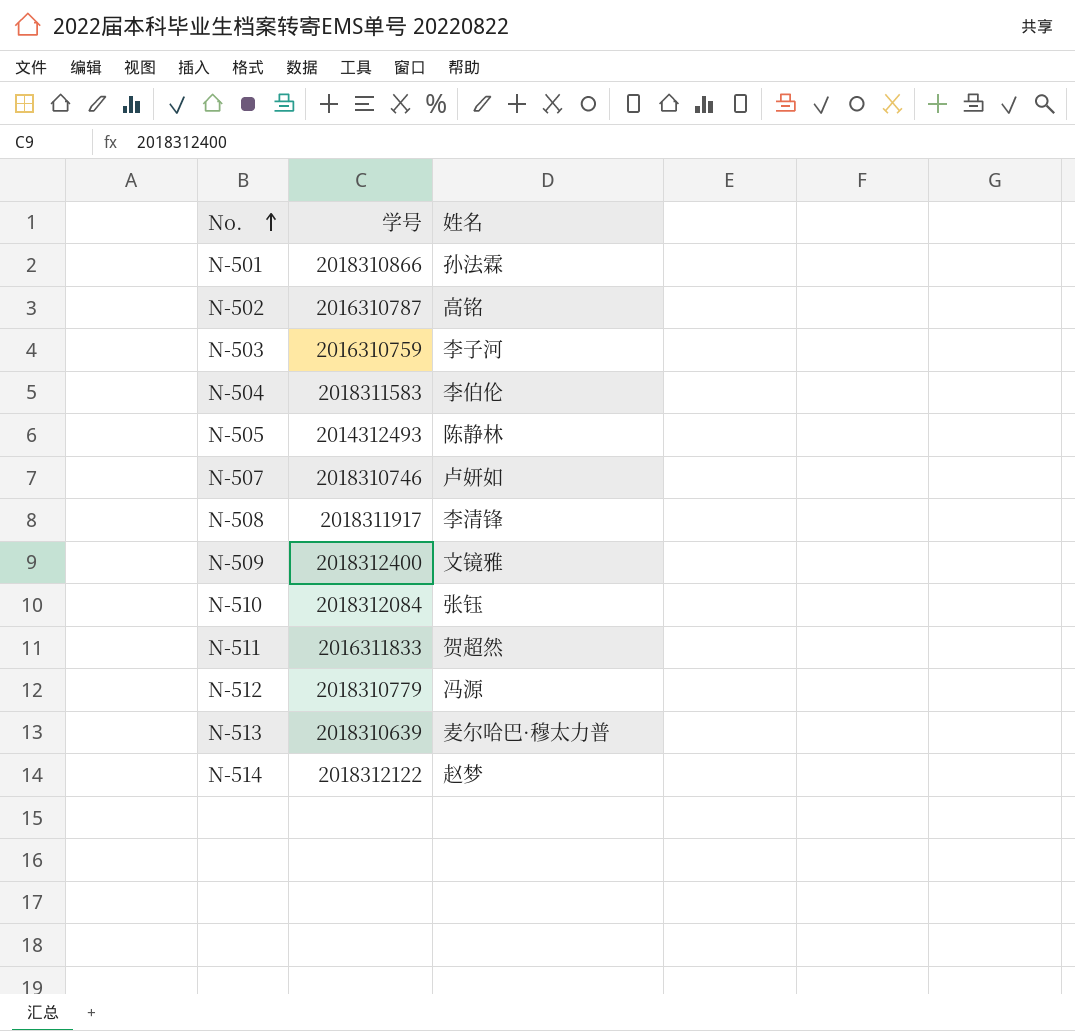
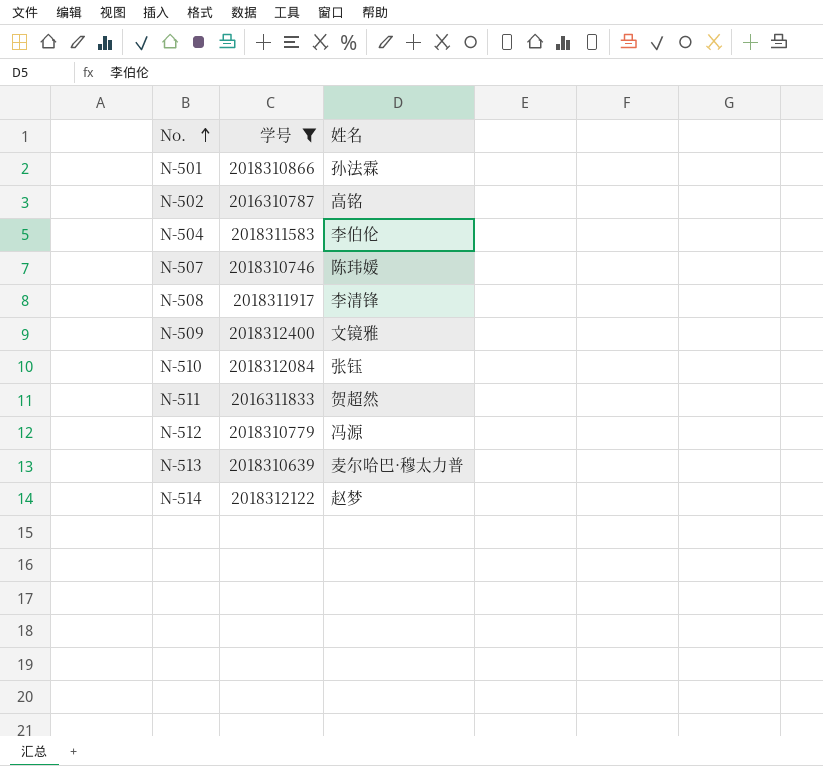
filter: none -> 学号 >= 2016310787
N-507 | 姓名: 卢妍如 -> 陈玮媛

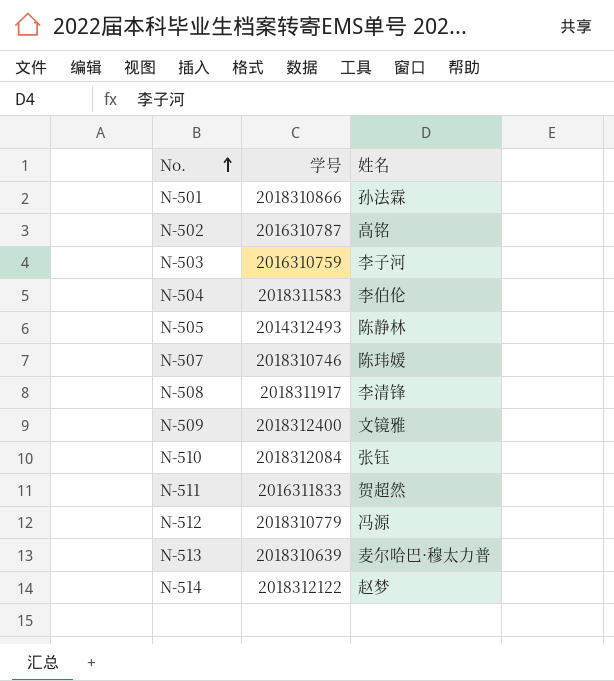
filter: 学号 >= 2016310787 -> none

